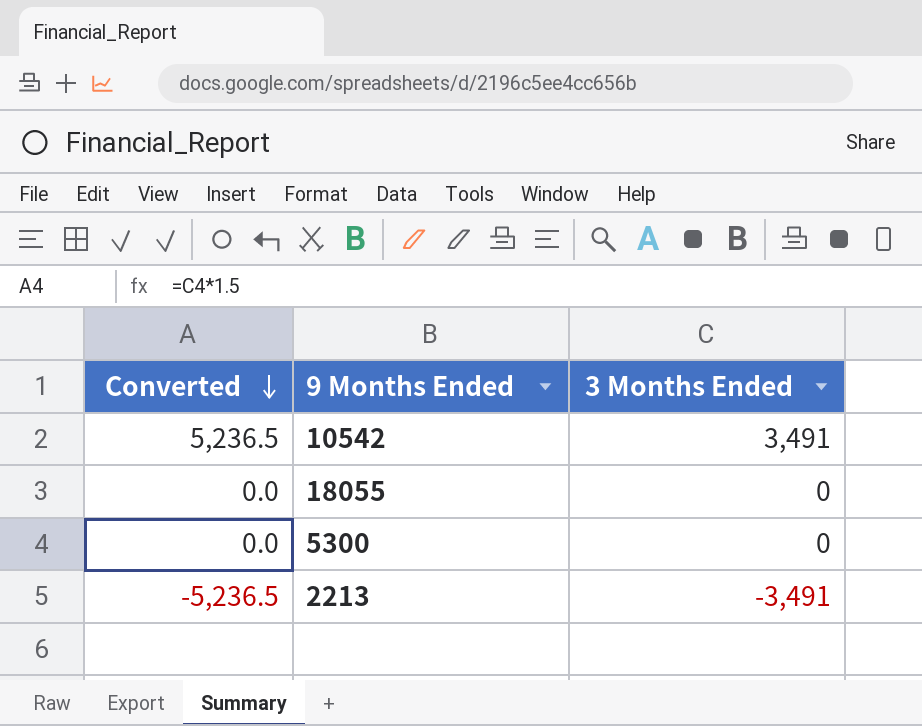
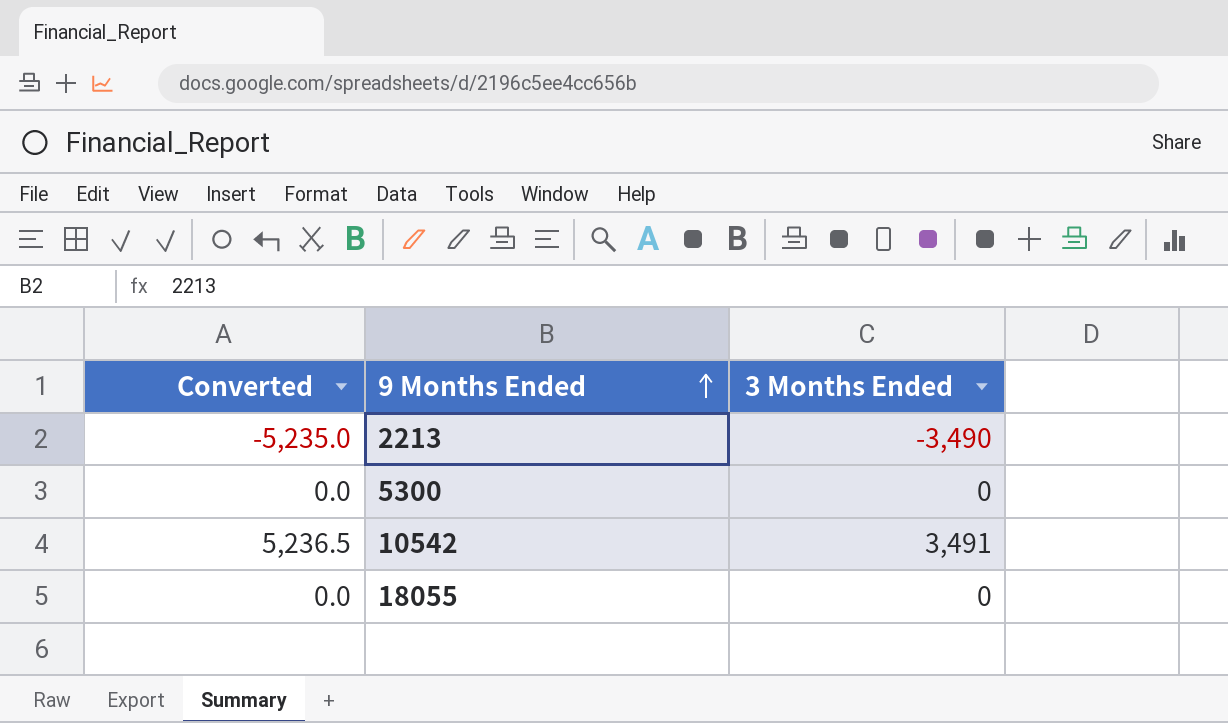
row order: Converted descending -> 9 Months Ended ascending
2213 | Converted: -5,236.5 -> -5,235.0
2213 | 3 Months Ended: -3,491 -> -3,490

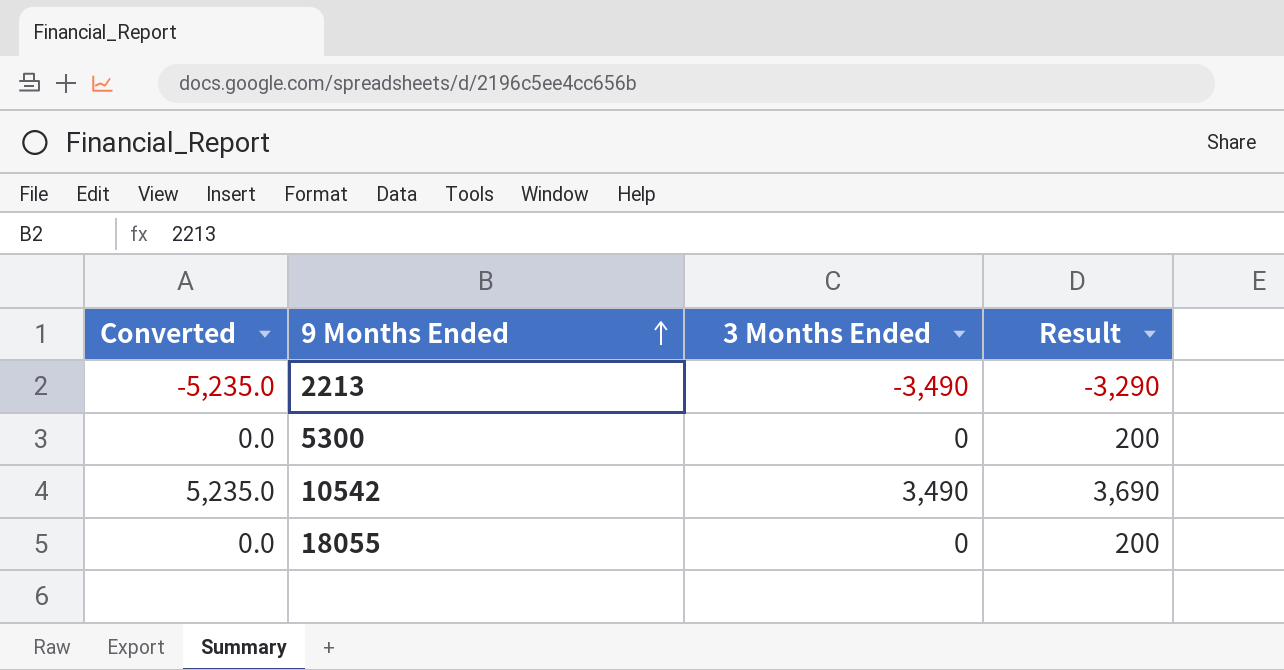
column Result | formula: none -> [3 Months Ended] + 200
10542 | Converted: 5,236.5 -> 5,235.0
10542 | 3 Months Ended: 3,491 -> 3,490

